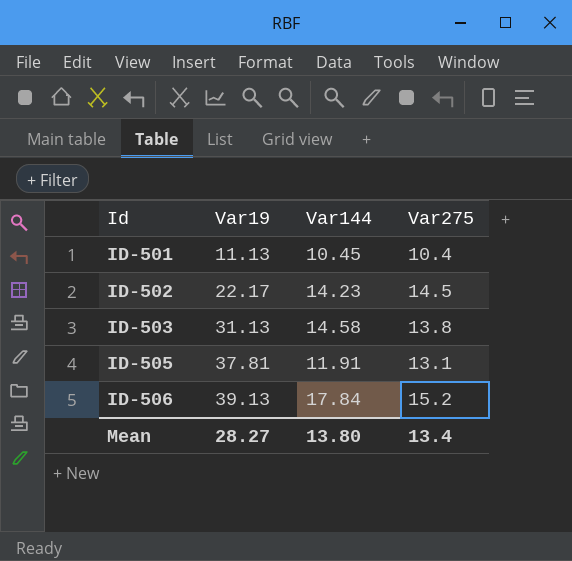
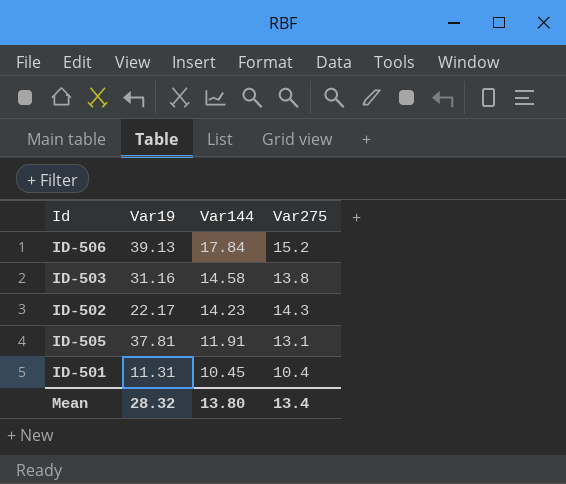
row order: Id ascending -> Var144 descending
ID-503 | Var19: 31.13 -> 31.16
ID-502 | Var275: 14.5 -> 14.3
ID-501 | Var19: 11.13 -> 11.31
Mean | Var19: 28.27 -> 28.32

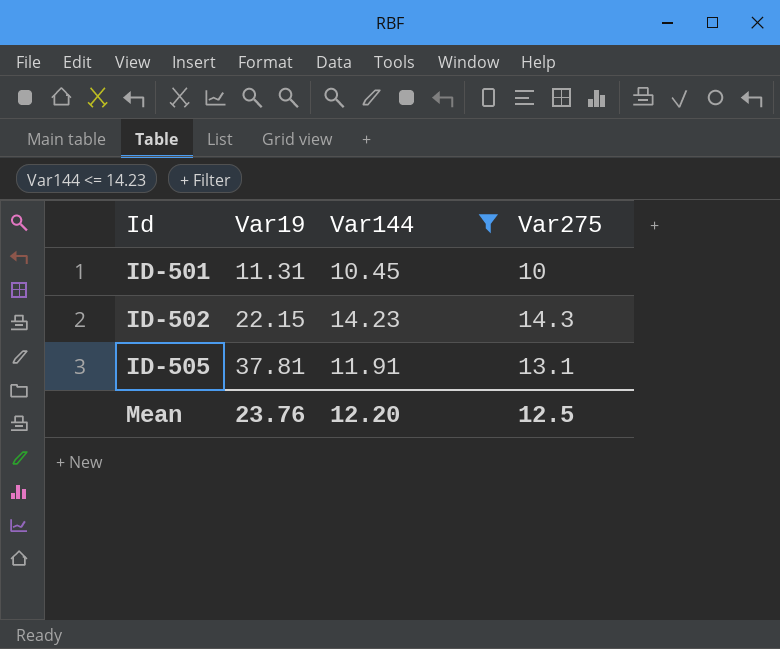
filter: none -> Var144 <= 14.23
row order: Var144 descending -> Id ascending
ID-501 | Var275: 10.4 -> 10
ID-502 | Var19: 22.17 -> 22.15
Mean | Var19: 28.32 -> 23.76
Mean | Var144: 13.80 -> 12.20
Mean | Var275: 13.4 -> 12.5

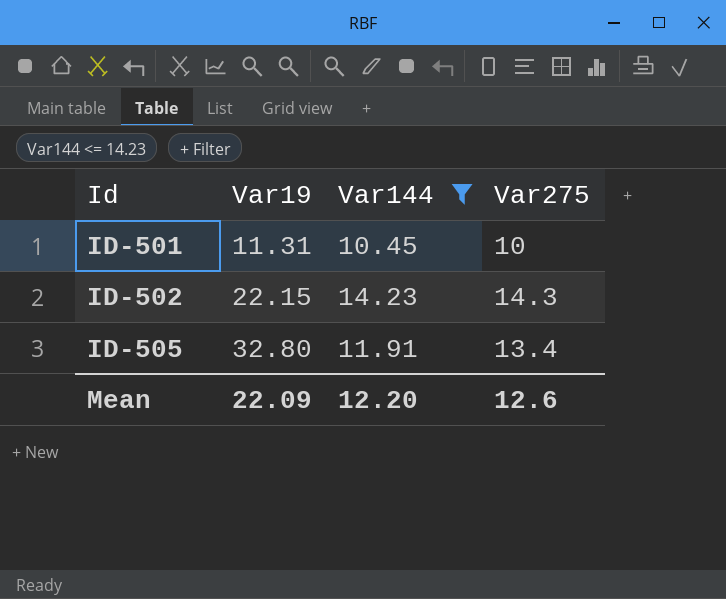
ID-505 | Var19: 37.81 -> 32.80
ID-505 | Var275: 13.1 -> 13.4
Mean | Var19: 23.76 -> 22.09
Mean | Var275: 12.5 -> 12.6

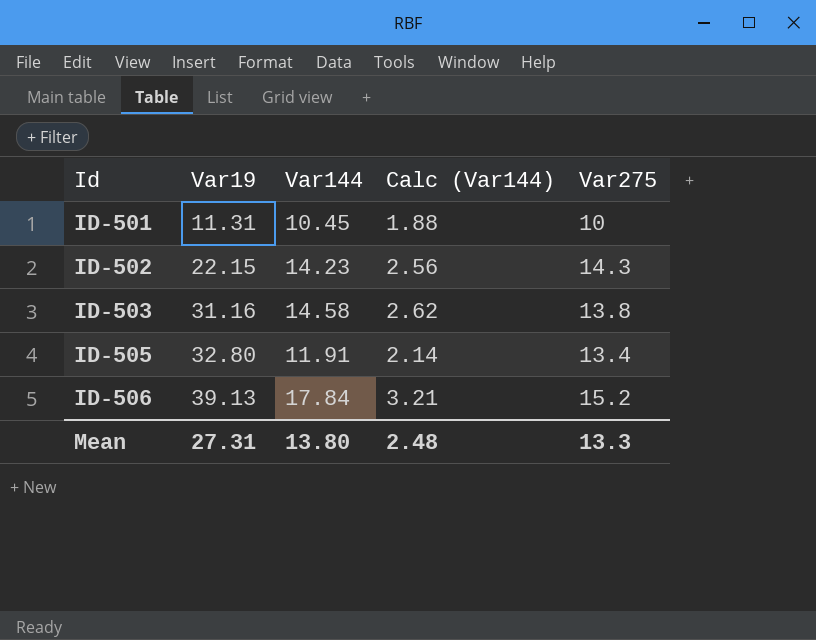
filter: Var144 <= 14.23 -> none
column Calc (Var144) | formula: none -> [Var144] * 0.18
Mean | Var19: 22.09 -> 27.31
Mean | Var144: 12.20 -> 13.80
Mean | Var275: 12.6 -> 13.3

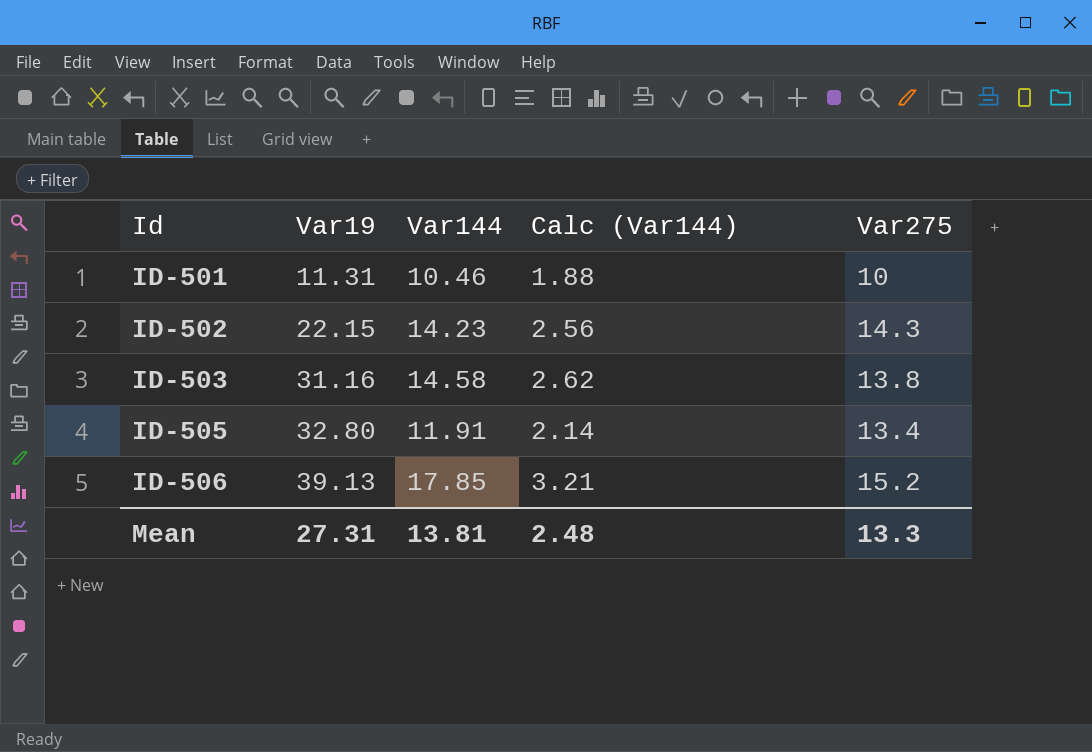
ID-501 | Var144: 10.45 -> 10.46
ID-506 | Var144: 17.84 -> 17.85
Mean | Var144: 13.80 -> 13.81

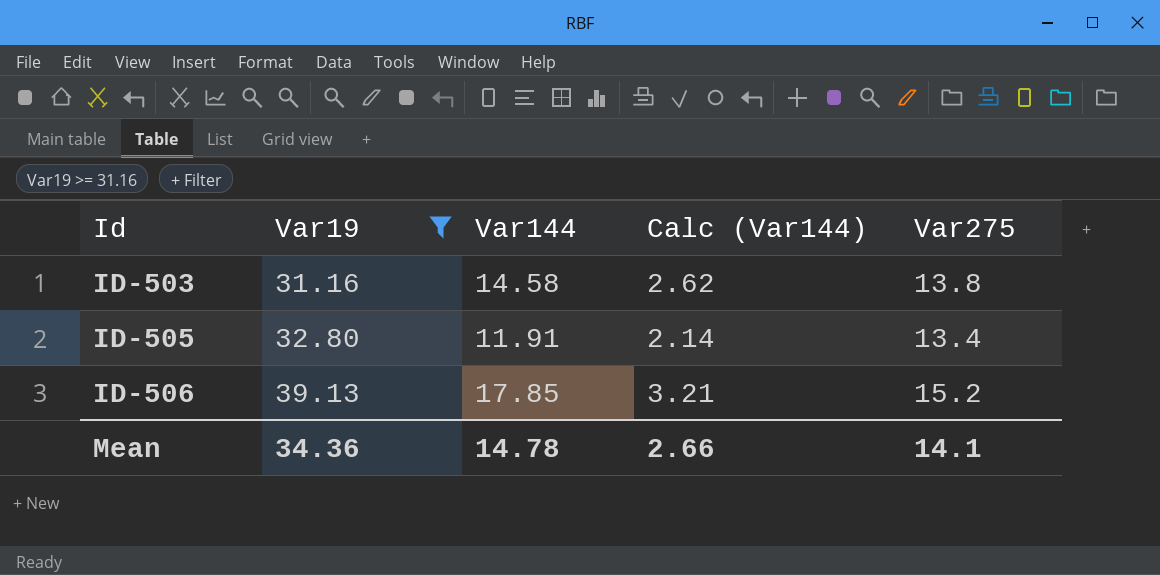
filter: none -> Var19 >= 31.16
Mean | Var19: 27.31 -> 34.36
Mean | Var144: 13.81 -> 14.78
Mean | Calc (Var144): 2.48 -> 2.66
Mean | Var275: 13.3 -> 14.1

